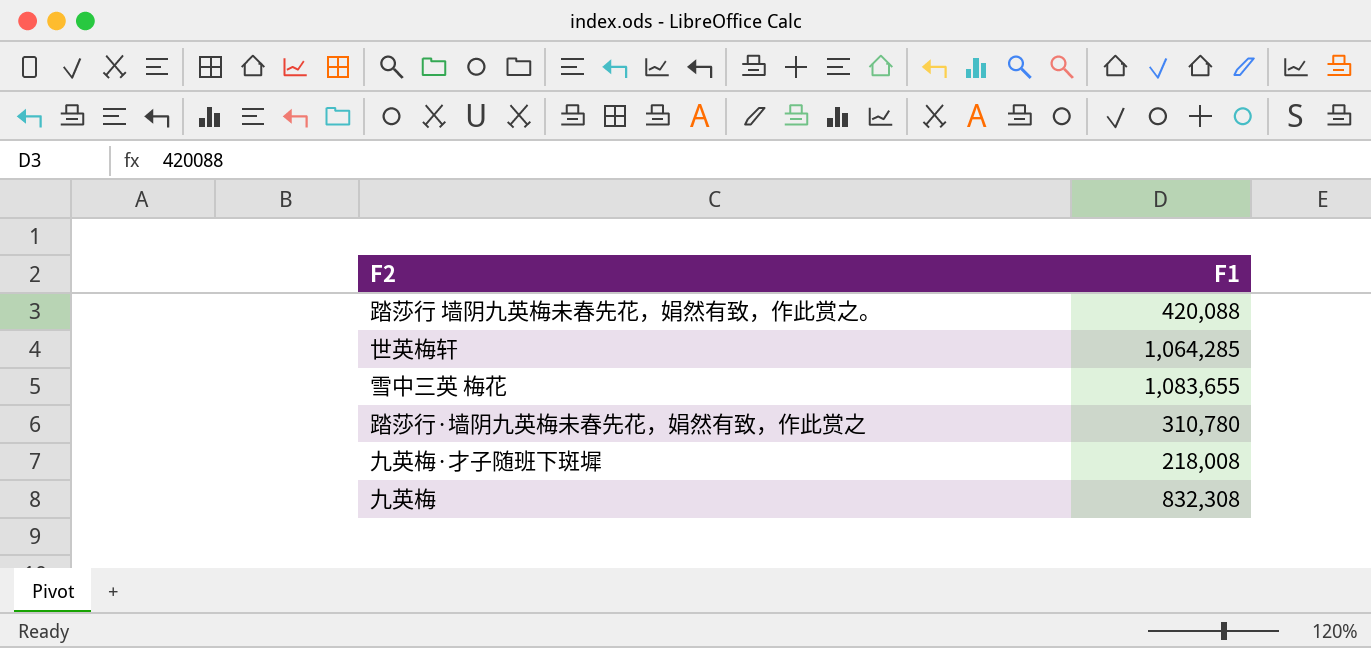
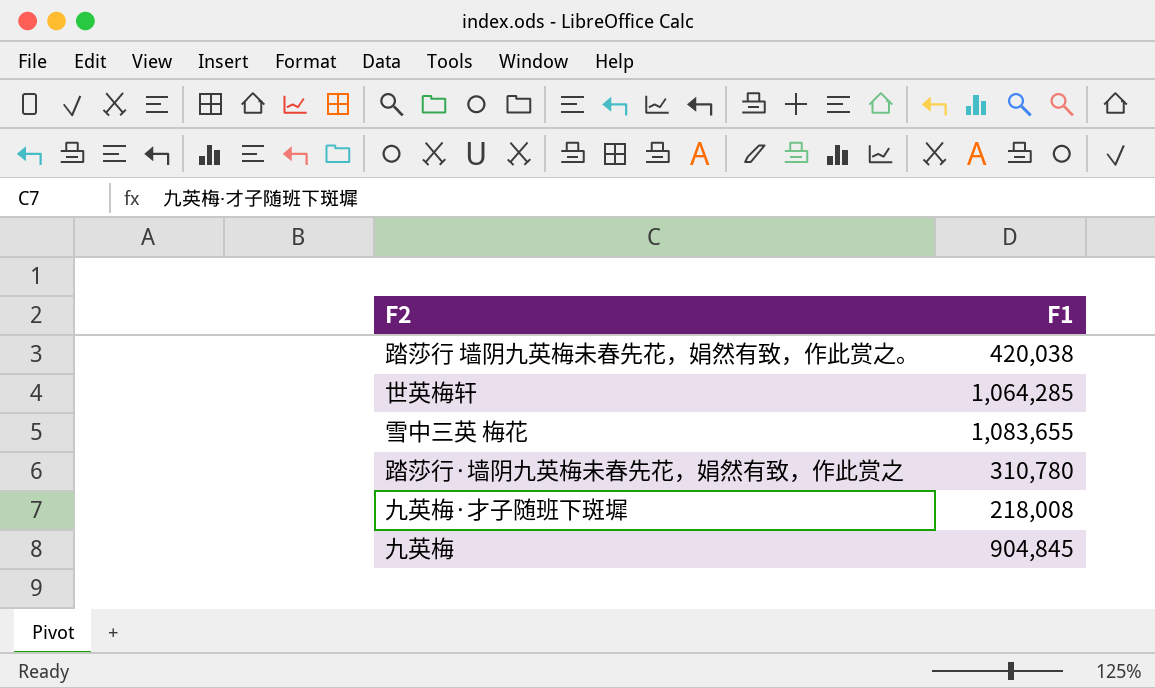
踏莎行 墙阴九英梅未春先花，娟然有致，作此赏之。 | F1: 420,088 -> 420,038
九英梅 | F1: 832,308 -> 904,845

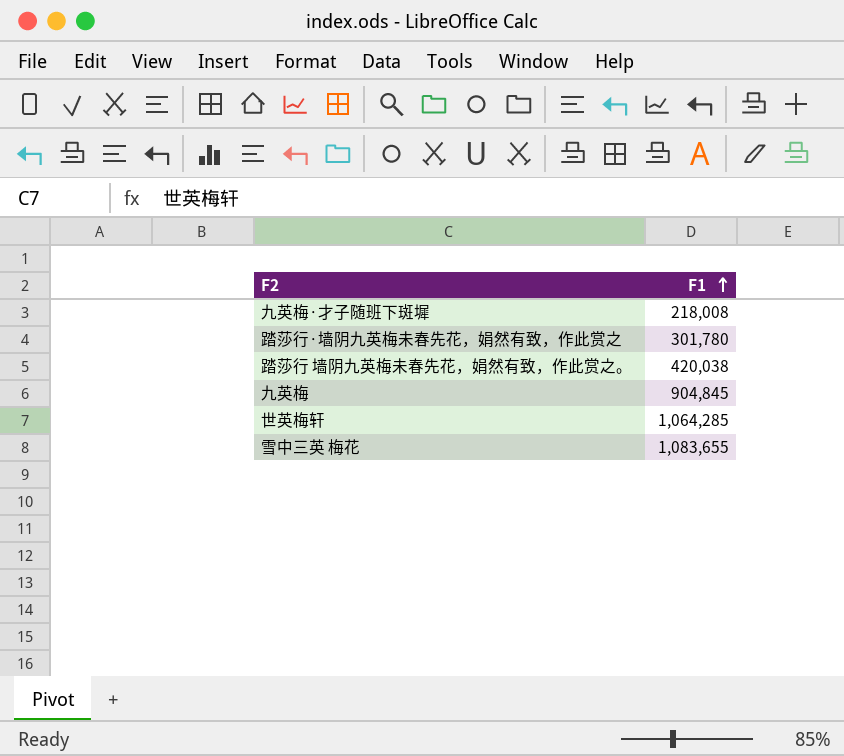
row order: none -> F1 ascending
踏莎行·墙阴九英梅未春先花，娟然有致，作此赏之 | F1: 310,780 -> 301,780

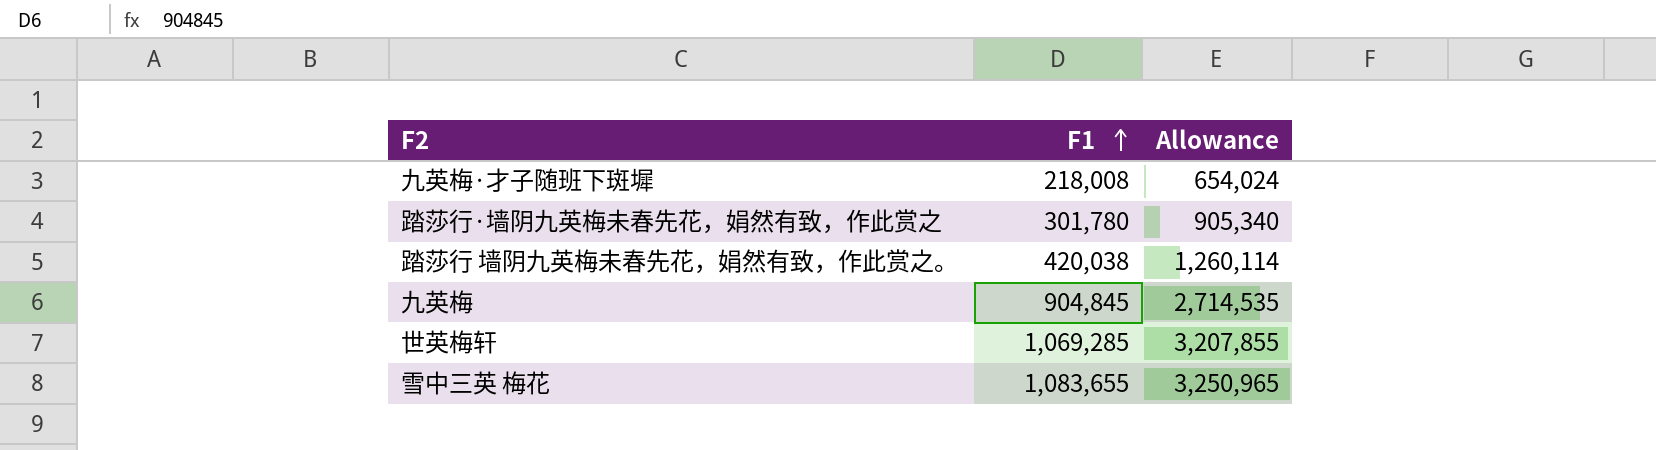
column Allowance | formula: none -> [F1] * 3
世英梅轩 | F1: 1,064,285 -> 1,069,285

